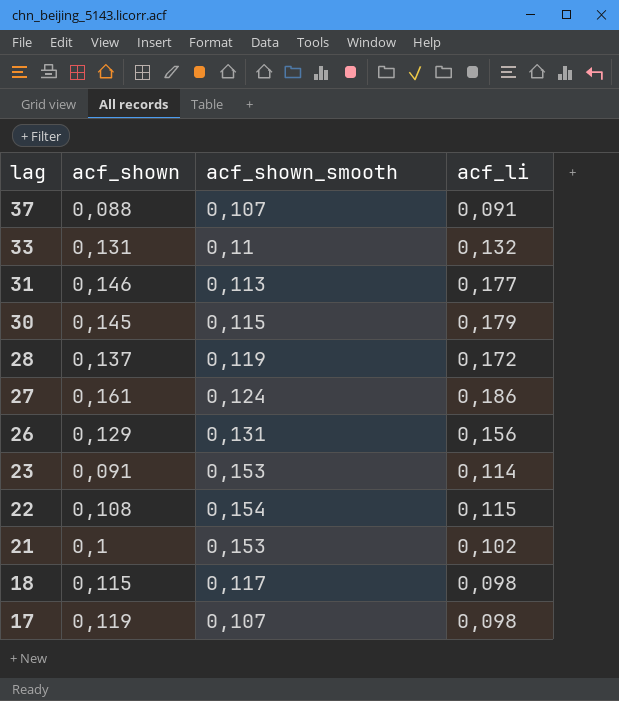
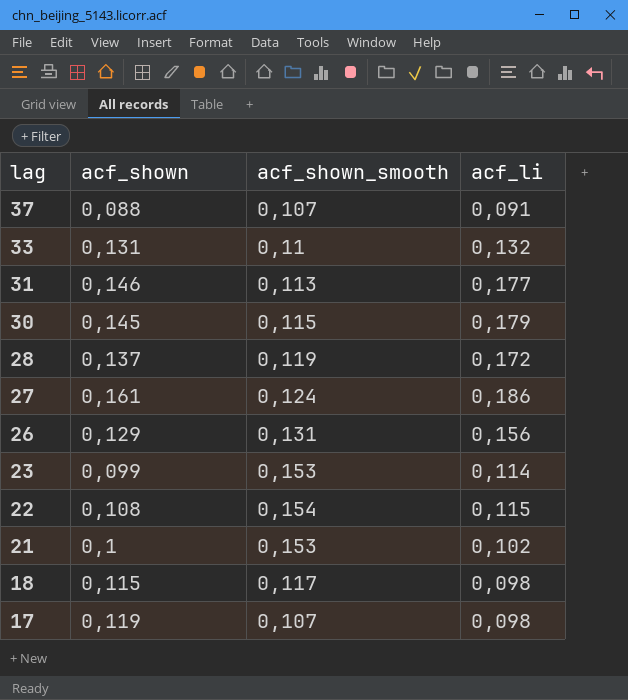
23 | acf_shown: 0,091 -> 0,099

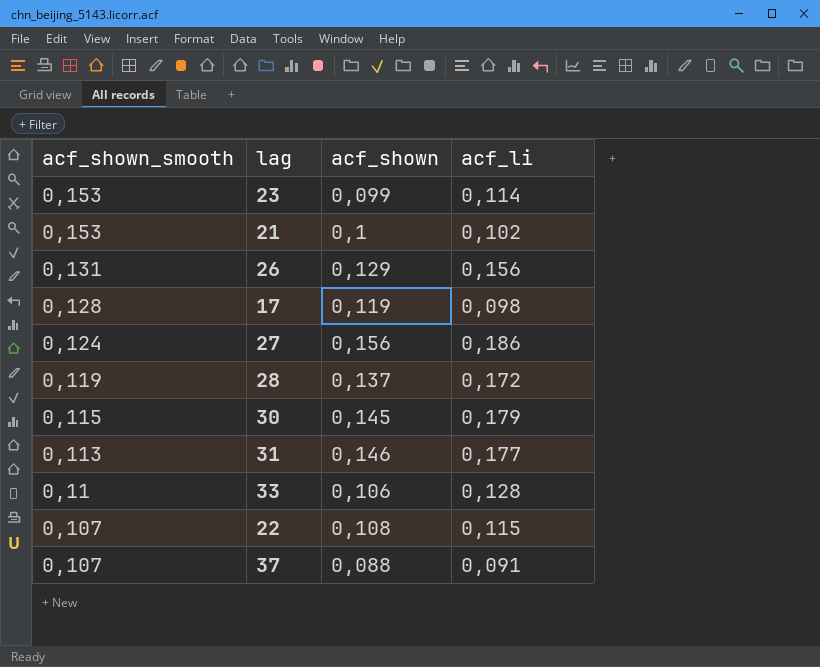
row order: lag descending -> acf_shown_smooth descending
column acf_shown_smooth | position: 3 -> 1
row 18: 0,115 | 0,117 | 0,098 -> none
17 | acf_shown_smooth: 0,107 -> 0,128
27 | acf_shown: 0,161 -> 0,156
33 | acf_shown: 0,131 -> 0,106
33 | acf_li: 0,132 -> 0,128
22 | acf_shown_smooth: 0,154 -> 0,107

